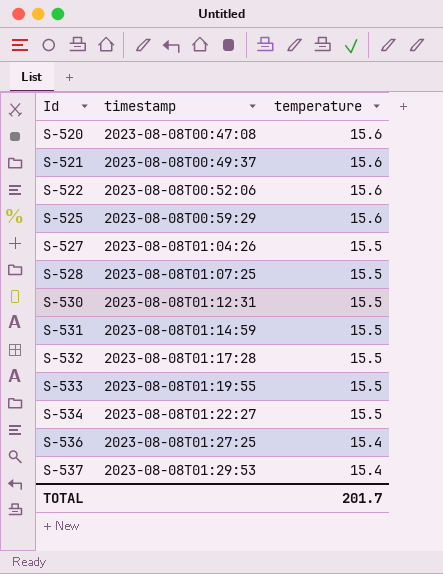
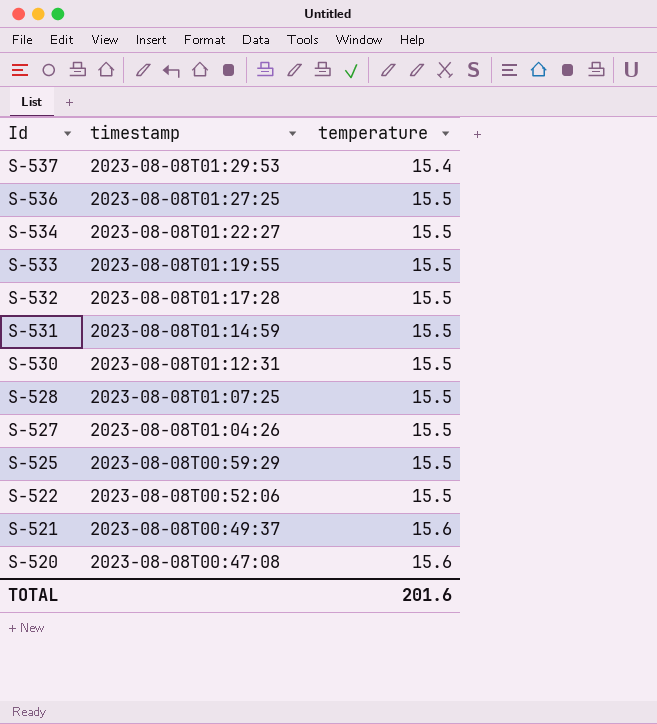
row order: Id ascending -> Id descending
S-536 | temperature: 15.4 -> 15.5
S-525 | temperature: 15.6 -> 15.5
S-522 | temperature: 15.6 -> 15.5
TOTAL | temperature: 201.7 -> 201.6

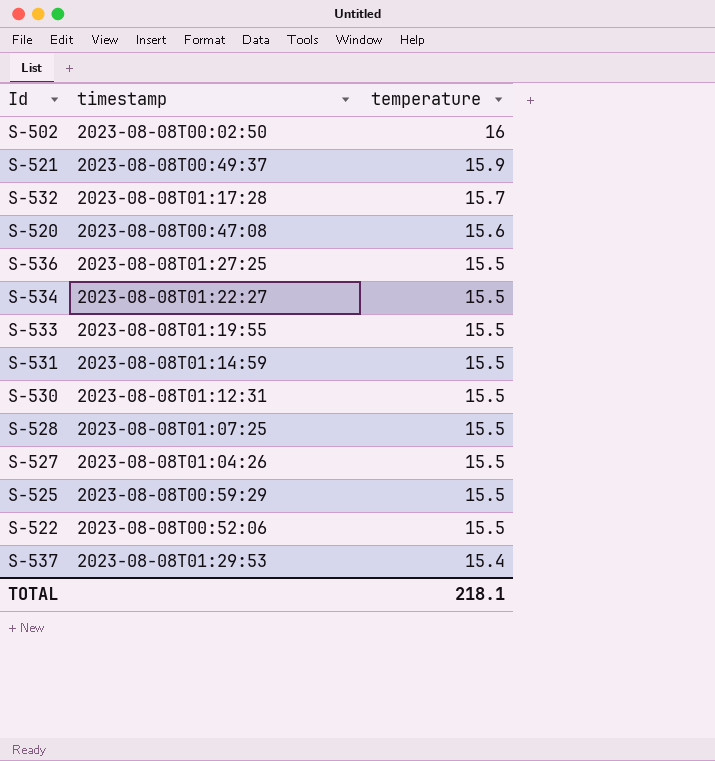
row order: Id descending -> temperature descending
row S-502: none -> 2023-08-08T00:02:50 | 16
S-521 | temperature: 15.6 -> 15.9
S-532 | temperature: 15.5 -> 15.7
TOTAL | temperature: 201.6 -> 218.1

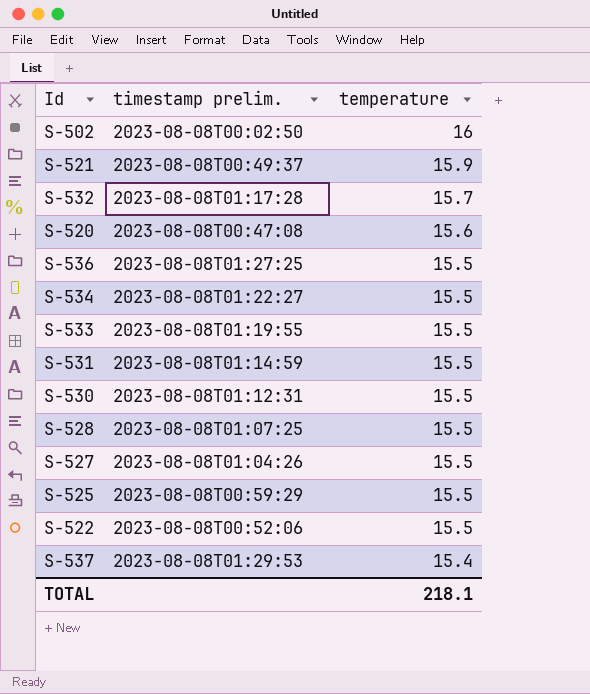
column name: timestamp -> timestamp prelim.

